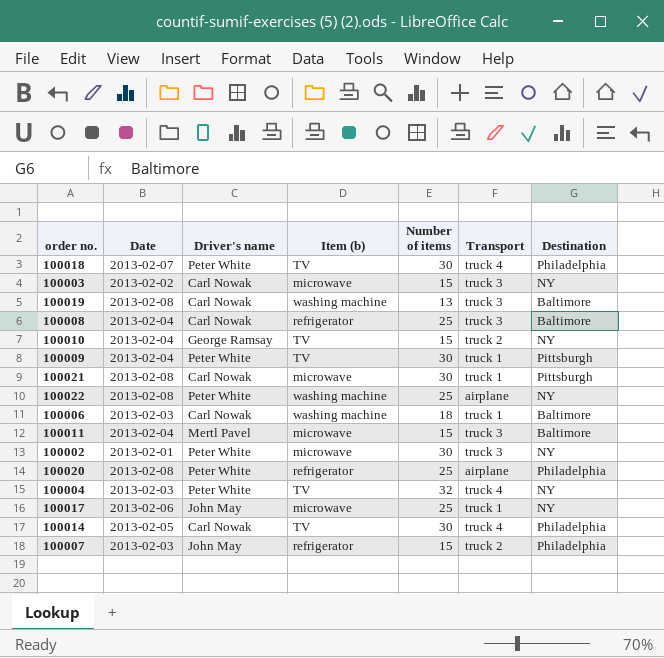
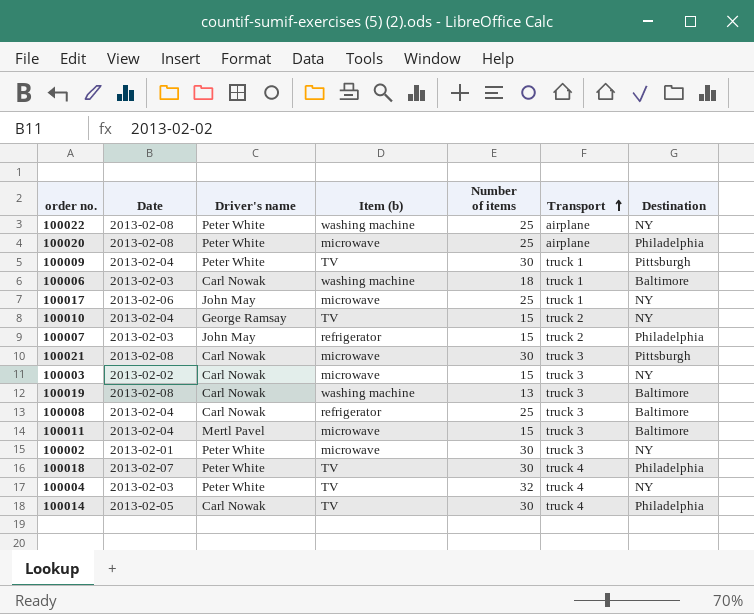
row order: none -> Transport ascending
100020 | Item (b): refrigerator -> microwave
100021 | Transport: truck 1 -> truck 3

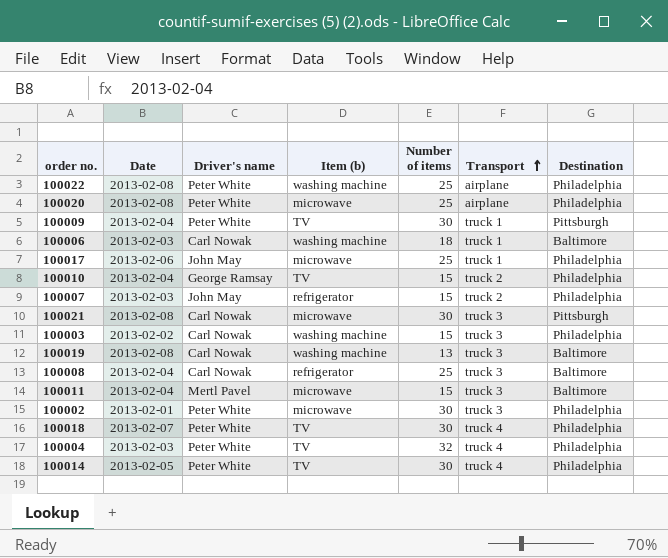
100022 | Destination: NY -> Philadelphia
100017 | Destination: NY -> Philadelphia
100010 | Destination: NY -> Philadelphia
100003 | Item (b): microwave -> washing machine
100003 | Destination: NY -> Philadelphia
100002 | Destination: NY -> Philadelphia
100004 | Destination: NY -> Philadelphia
100014 | Driver's name: Carl Nowak -> Peter White

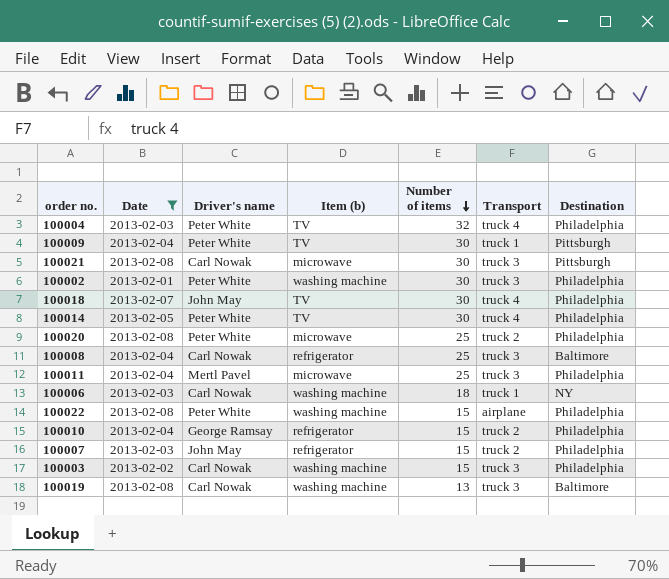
filter: none -> Date != 2013-02-06
row order: Transport ascending -> Number of items descending
100002 | Item (b): microwave -> washing machine
100018 | Driver's name: Peter White -> John May
100020 | Transport: airplane -> truck 2
100011 | Number of items: 15 -> 25
100011 | Destination: Baltimore -> Philadelphia
100006 | Destination: Baltimore -> NY
100022 | Number of items: 25 -> 15
100010 | Item (b): TV -> refrigerator

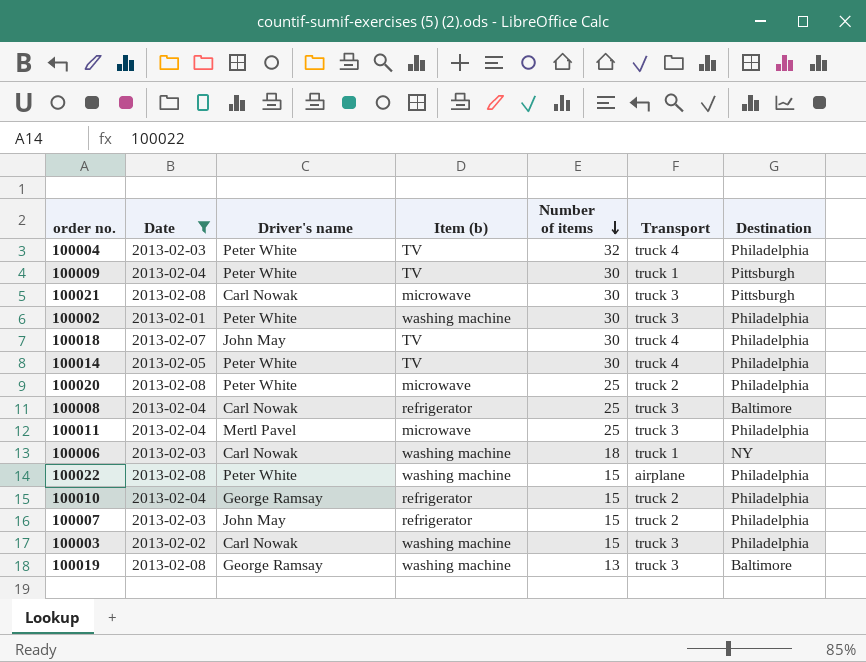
100019 | Driver's name: Carl Nowak -> George Ramsay

